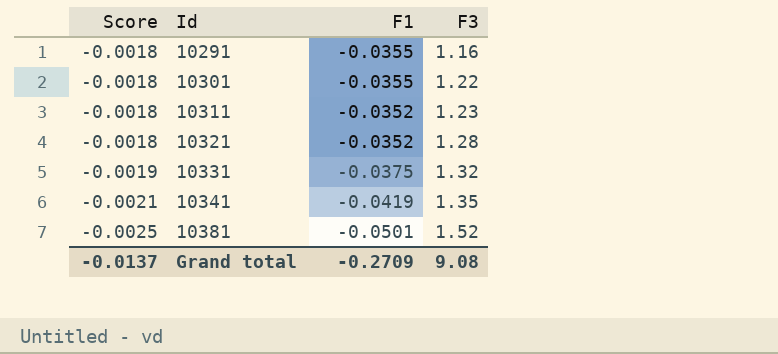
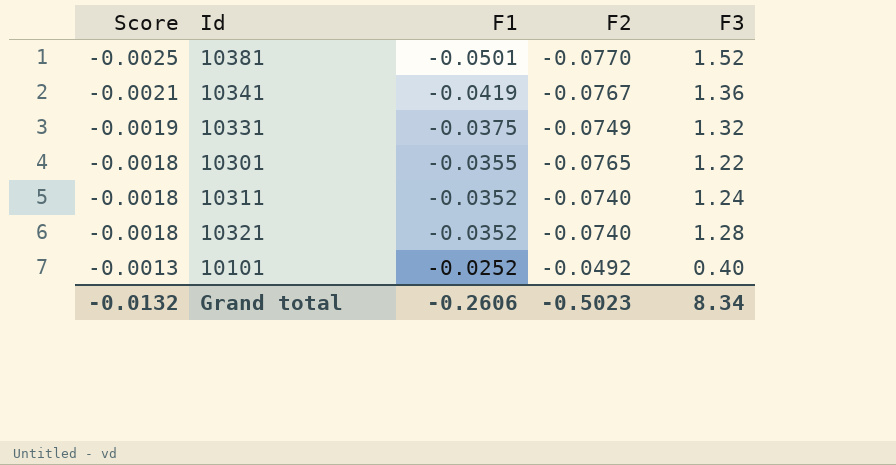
row order: Score descending -> Score ascending
column F2 | position: none -> 4
row 10291: -0.0018 | -0.0355 | 1.16 -> none
10341 | F3: 1.35 -> 1.36
10311 | F3: 1.23 -> 1.24
row 10101: none -> -0.0013 | -0.0252 | -0.0492 | 0.40
Grand total | Score: -0.0137 -> -0.0132
Grand total | F1: -0.2709 -> -0.2606
Grand total | F3: 9.08 -> 8.34

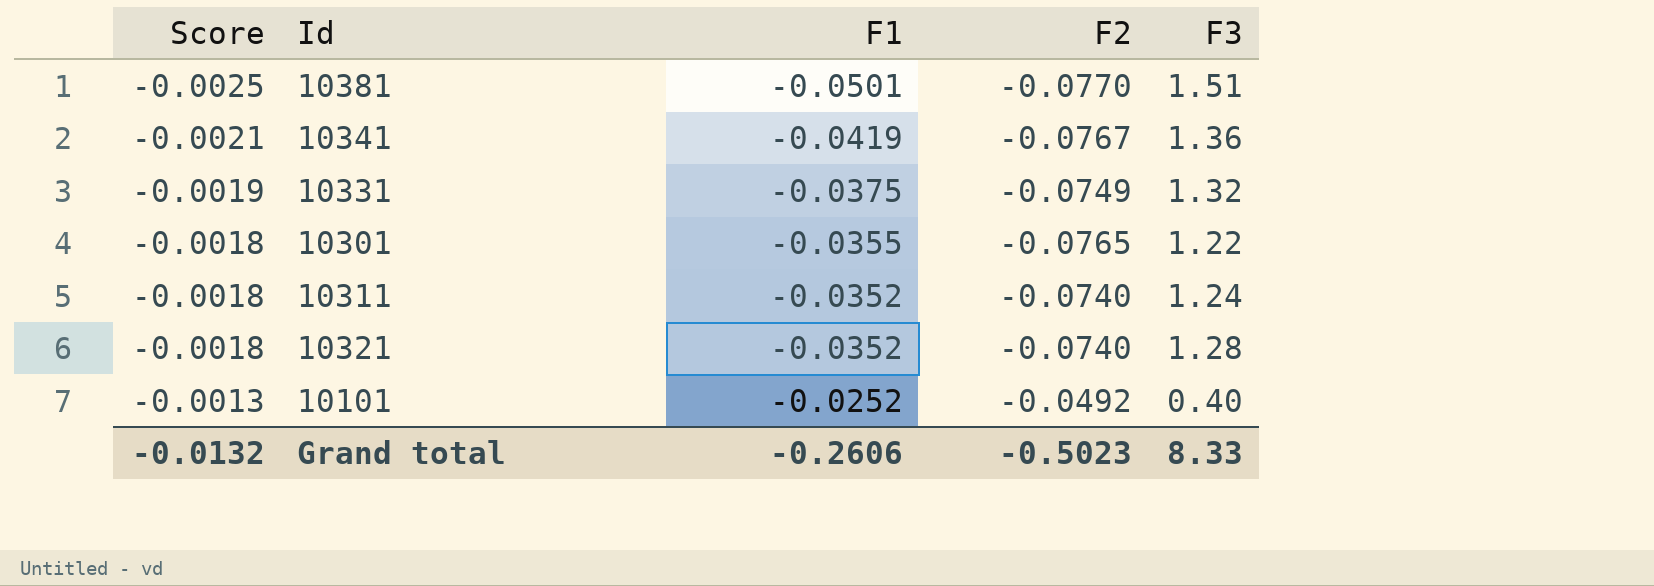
10381 | F3: 1.52 -> 1.51
Grand total | F3: 8.34 -> 8.33

